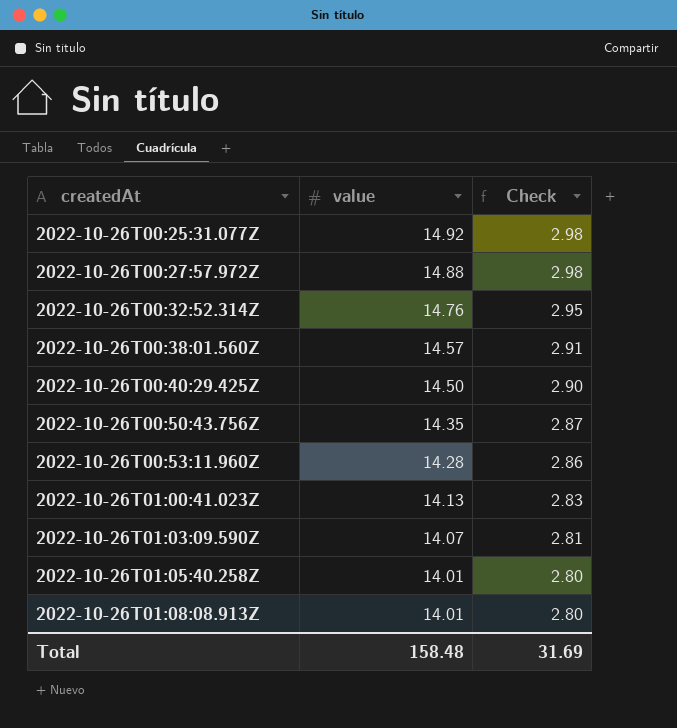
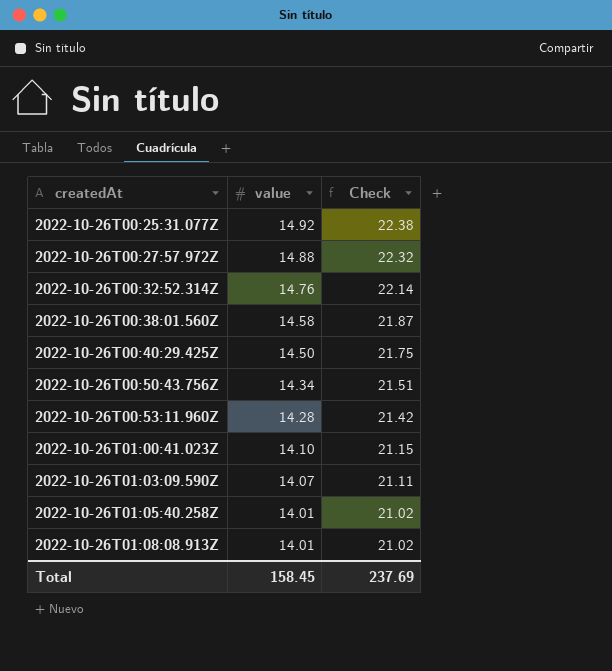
column Check | formula: [value] * 0.2 -> [value] * 1.5
2022-10-26T00:38:01.560Z | value: 14.57 -> 14.58
2022-10-26T00:50:43.756Z | value: 14.35 -> 14.34
2022-10-26T01:00:41.023Z | value: 14.13 -> 14.10
Total | value: 158.48 -> 158.45
Total | Check: 31.69 -> 237.69

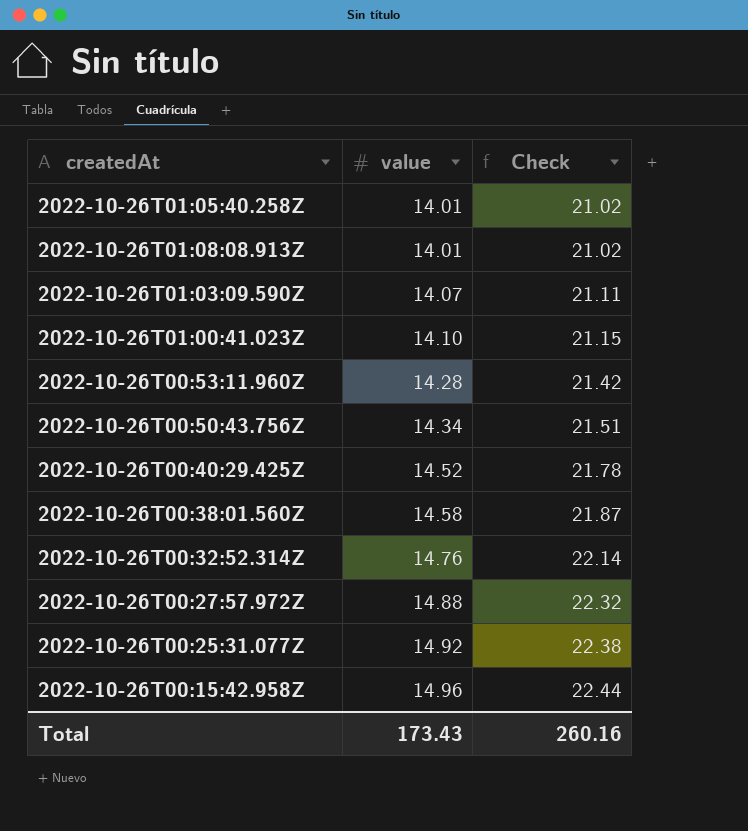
row order: createdAt ascending -> value ascending
2022-10-26T00:40:29.425Z | value: 14.50 -> 14.52
2022-10-26T00:40:29.425Z | Check: 21.75 -> 21.78
row 2022-10-26T00:15:42.958Z: none -> 14.96 | 22.44
Total | value: 158.45 -> 173.43
Total | Check: 237.69 -> 260.16

